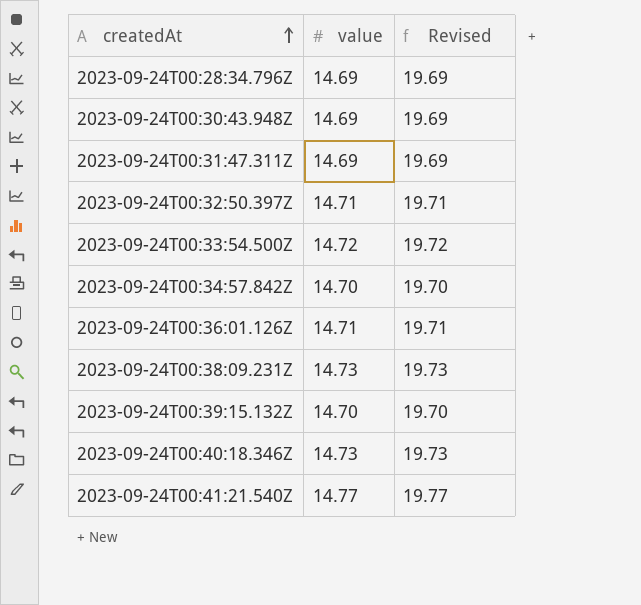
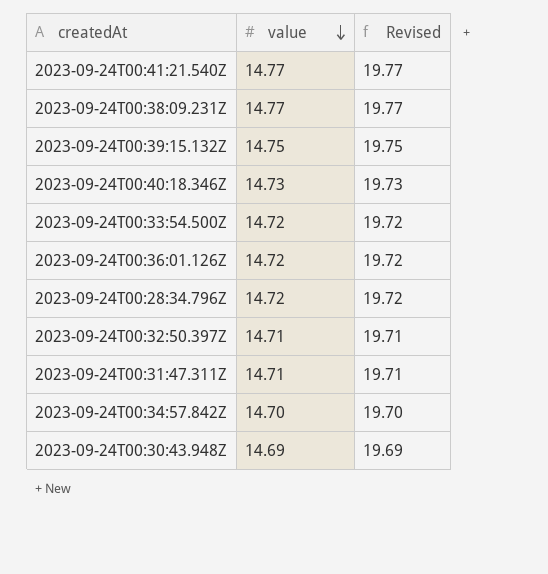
row order: createdAt ascending -> value descending
2023-09-24T00:38:09.231Z | value: 14.73 -> 14.77
2023-09-24T00:38:09.231Z | Revised: 19.73 -> 19.77
2023-09-24T00:39:15.132Z | value: 14.70 -> 14.75
2023-09-24T00:39:15.132Z | Revised: 19.70 -> 19.75
2023-09-24T00:36:01.126Z | value: 14.71 -> 14.72
2023-09-24T00:36:01.126Z | Revised: 19.71 -> 19.72
2023-09-24T00:28:34.796Z | value: 14.69 -> 14.72
2023-09-24T00:28:34.796Z | Revised: 19.69 -> 19.72
2023-09-24T00:31:47.311Z | value: 14.69 -> 14.71
2023-09-24T00:31:47.311Z | Revised: 19.69 -> 19.71

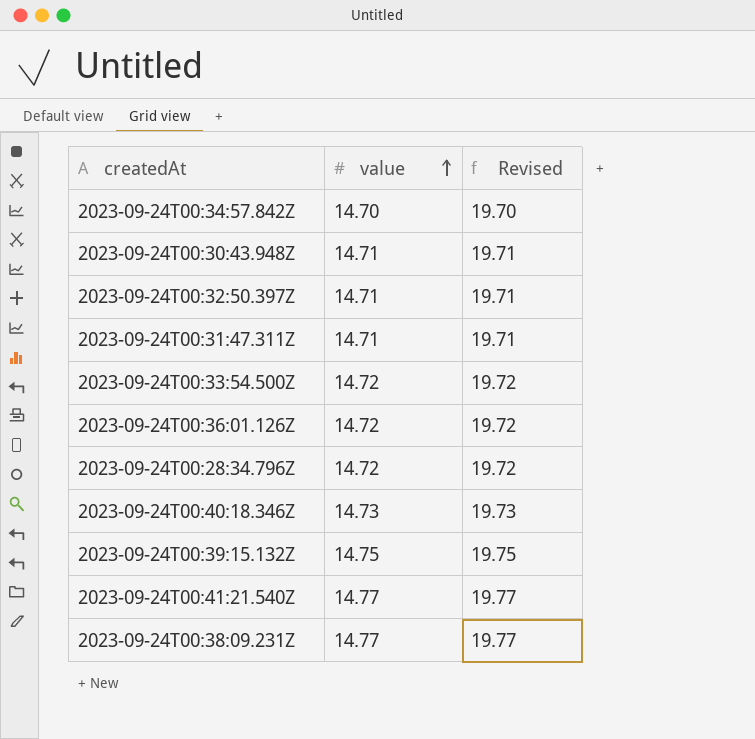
row order: value descending -> value ascending
2023-09-24T00:30:43.948Z | value: 14.69 -> 14.71
2023-09-24T00:30:43.948Z | Revised: 19.69 -> 19.71

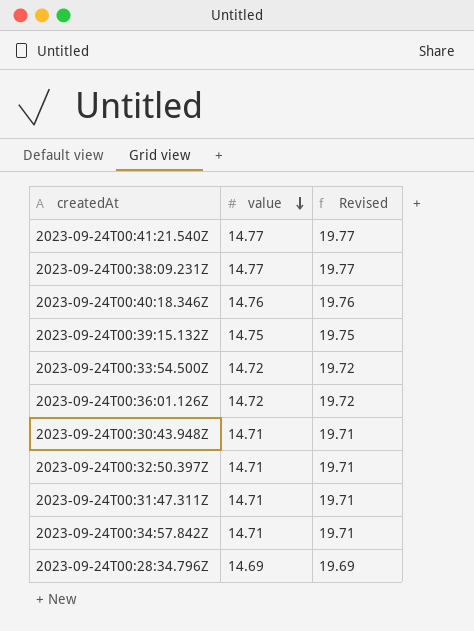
row order: value ascending -> value descending
2023-09-24T00:40:18.346Z | value: 14.73 -> 14.76
2023-09-24T00:40:18.346Z | Revised: 19.73 -> 19.76
2023-09-24T00:34:57.842Z | value: 14.70 -> 14.71
2023-09-24T00:34:57.842Z | Revised: 19.70 -> 19.71
2023-09-24T00:28:34.796Z | value: 14.72 -> 14.69
2023-09-24T00:28:34.796Z | Revised: 19.72 -> 19.69

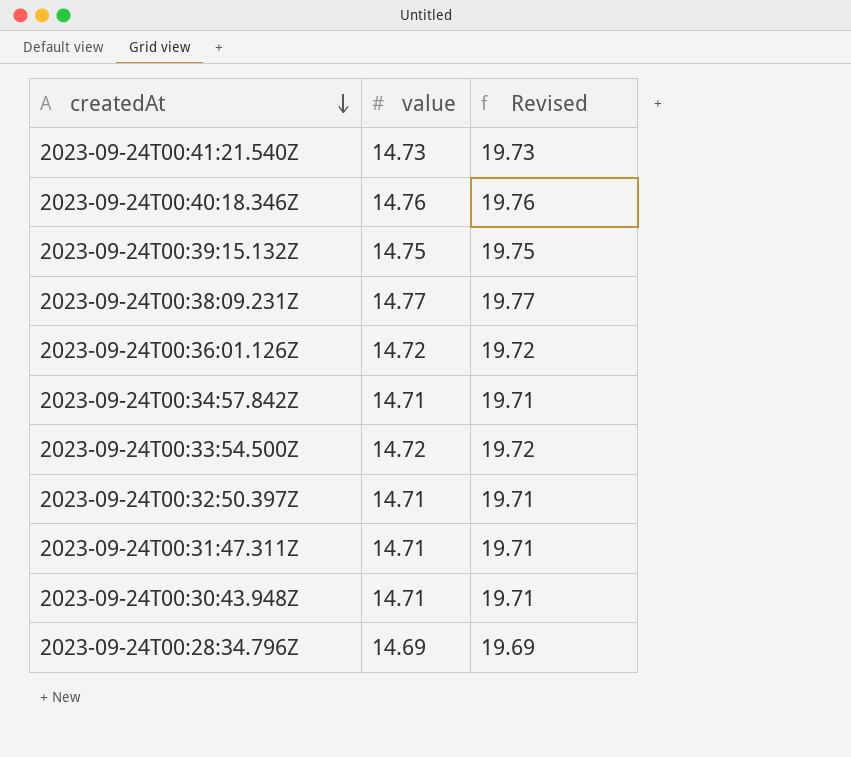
row order: value descending -> createdAt descending
2023-09-24T00:41:21.540Z | value: 14.77 -> 14.73
2023-09-24T00:41:21.540Z | Revised: 19.77 -> 19.73

